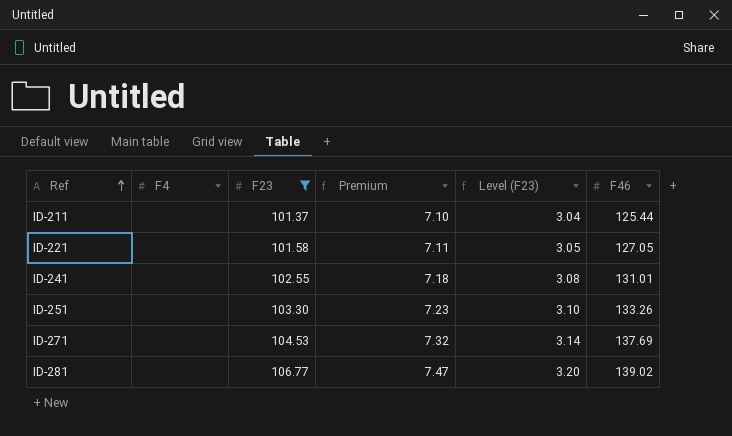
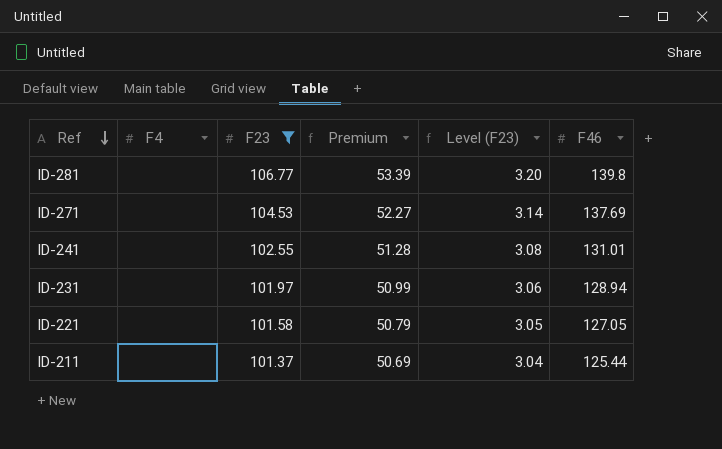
row order: Ref ascending -> Ref descending
column Premium | formula: [F23] * 0.07 -> [F23] * 0.5
row ID-251: none | 103.30 | 7.23 | 3.10 | 133.26 -> none
ID-281 | F46: 139.02 -> 139.8
row ID-231: none -> none | 101.97 | 50.99 | 3.06 | 128.94

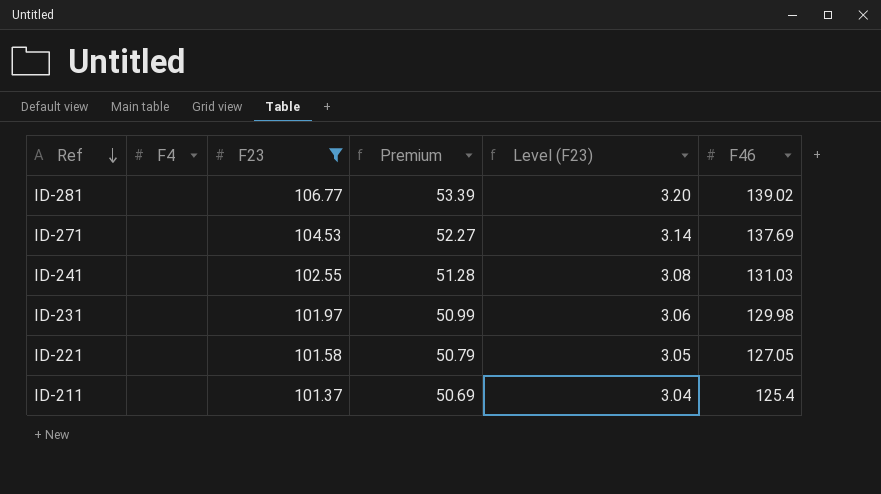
ID-281 | F46: 139.8 -> 139.02
ID-241 | F46: 131.01 -> 131.03
ID-231 | F46: 128.94 -> 129.98
ID-211 | F46: 125.44 -> 125.4

